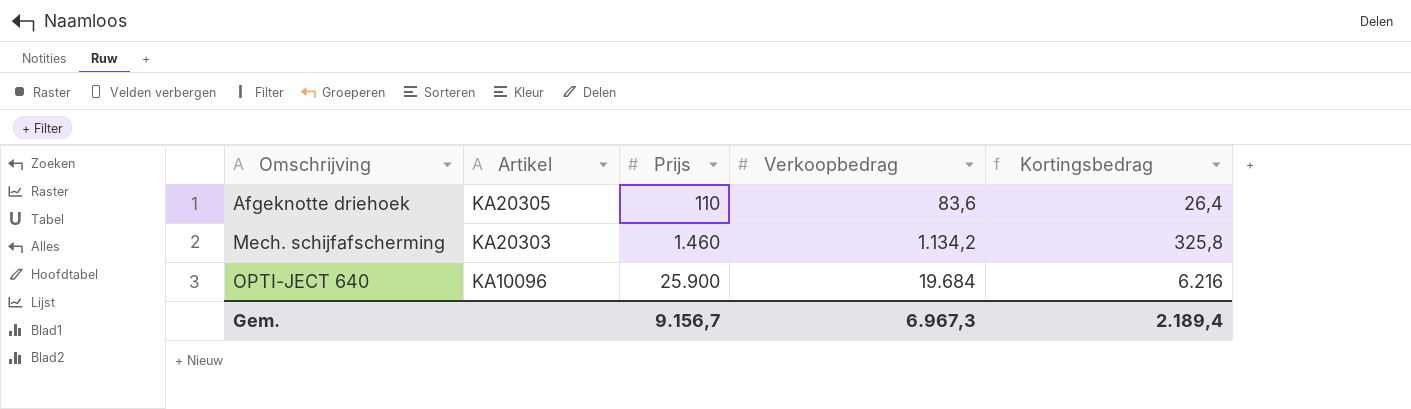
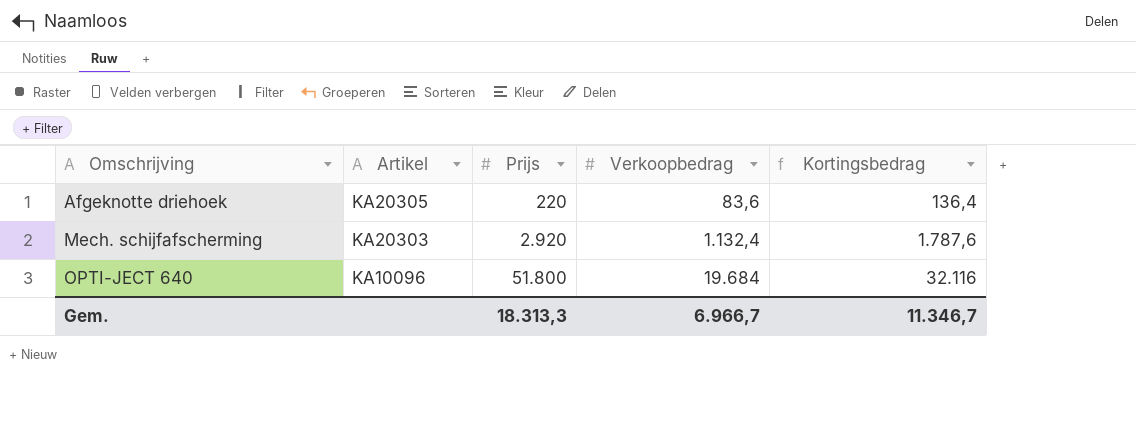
Afgeknotte driehoek | Prijs: 110 -> 220
Afgeknotte driehoek | Kortingsbedrag: 26,4 -> 136,4
Mech. schijfafscherming | Prijs: 1.460 -> 2.920
Mech. schijfafscherming | Verkoopbedrag: 1.134,2 -> 1.132,4
Mech. schijfafscherming | Kortingsbedrag: 325,8 -> 1.787,6
OPTI-JECT 640 | Prijs: 25.900 -> 51.800
OPTI-JECT 640 | Kortingsbedrag: 6.216 -> 32.116
Gem. | Prijs: 9.156,7 -> 18.313,3
Gem. | Verkoopbedrag: 6.967,3 -> 6.966,7
Gem. | Kortingsbedrag: 2.189,4 -> 11.346,7

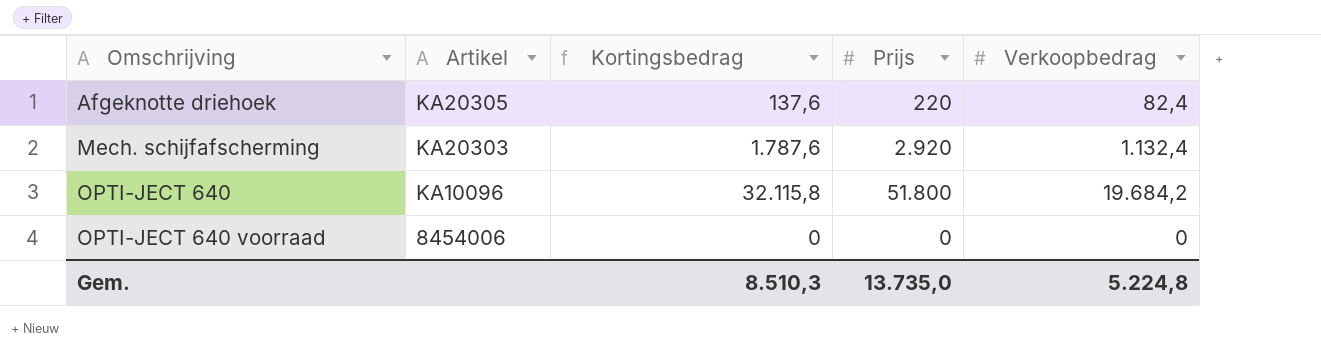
column Kortingsbedrag | position: 5 -> 3
Afgeknotte driehoek | Kortingsbedrag: 136,4 -> 137,6
Afgeknotte driehoek | Verkoopbedrag: 83,6 -> 82,4
OPTI-JECT 640 | Kortingsbedrag: 32.116 -> 32.115,8
OPTI-JECT 640 | Verkoopbedrag: 19.684 -> 19.684,2
row OPTI-JECT 640 voorraad: none -> 8454006 | 0 | 0 | 0
Gem. | Kortingsbedrag: 11.346,7 -> 8.510,3
Gem. | Prijs: 18.313,3 -> 13.735,0
Gem. | Verkoopbedrag: 6.966,7 -> 5.224,8

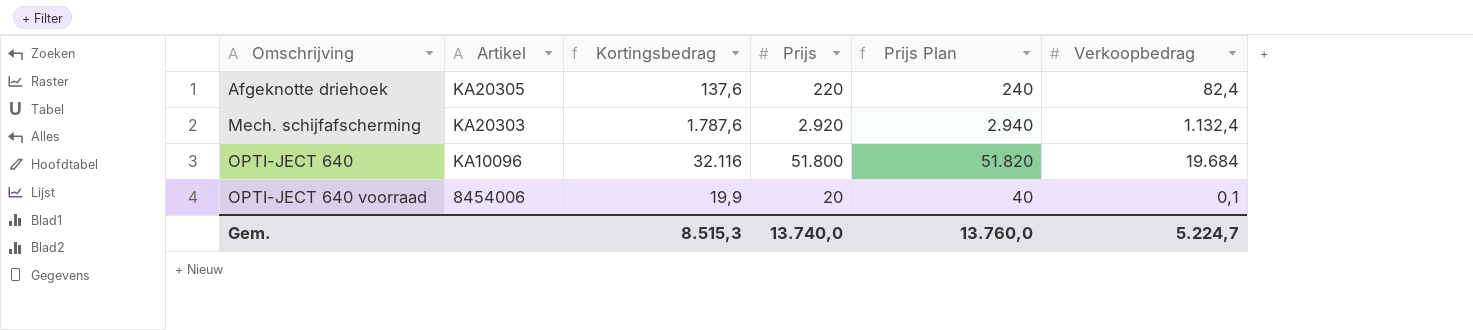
column Prijs Plan | formula: none -> [Prijs] + 20
OPTI-JECT 640 | Kortingsbedrag: 32.115,8 -> 32.116
OPTI-JECT 640 | Verkoopbedrag: 19.684,2 -> 19.684
OPTI-JECT 640 voorraad | Kortingsbedrag: 0 -> 19,9
OPTI-JECT 640 voorraad | Prijs: 0 -> 20
OPTI-JECT 640 voorraad | Verkoopbedrag: 0 -> 0,1
Gem. | Kortingsbedrag: 8.510,3 -> 8.515,3
Gem. | Prijs: 13.735,0 -> 13.740,0
Gem. | Verkoopbedrag: 5.224,8 -> 5.224,7

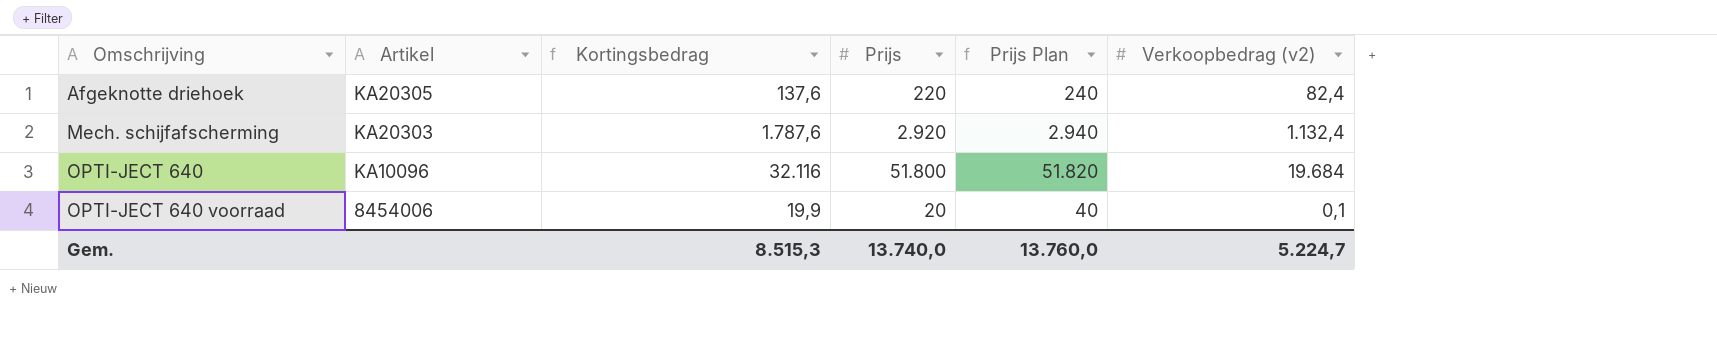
column name: Verkoopbedrag -> Verkoopbedrag (v2)

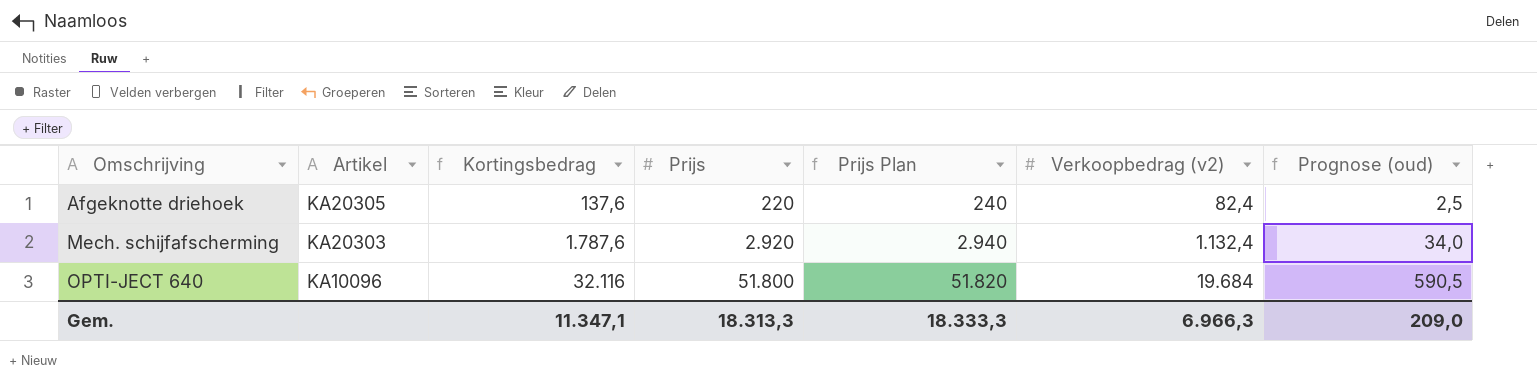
column Prognose (oud) | formula: none -> [Verkoopbedrag (v2)] * 0,03
row OPTI-JECT 640 voorraad: 8454006 | 19,9 | 20 | 40 | 0,1 -> none
Gem. | Kortingsbedrag: 8.515,3 -> 11.347,1
Gem. | Prijs: 13.740,0 -> 18.313,3
Gem. | Prijs Plan: 13.760,0 -> 18.333,3
Gem. | Verkoopbedrag (v2): 5.224,7 -> 6.966,3

